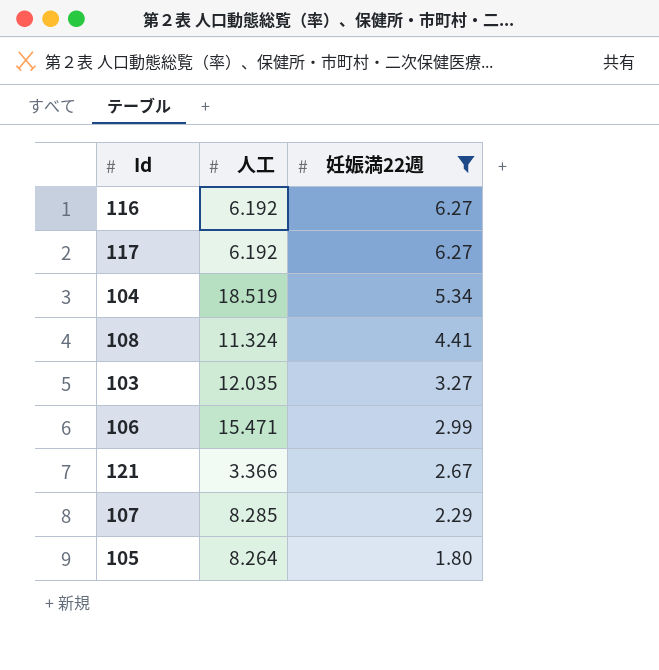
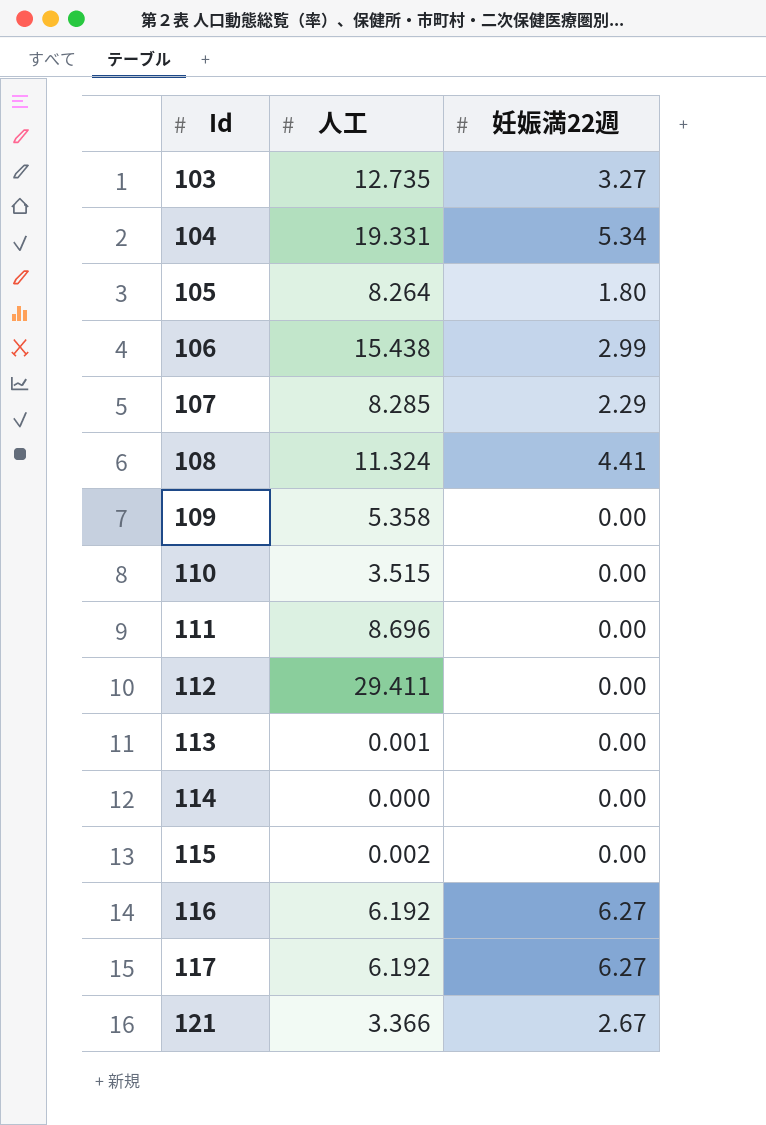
filter: 妊娠満22週 != 0.00 -> none
row order: 妊娠満22週 descending -> Id ascending
103 | 人工: 12.035 -> 12.735
104 | 人工: 18.519 -> 19.331
106 | 人工: 15.471 -> 15.438

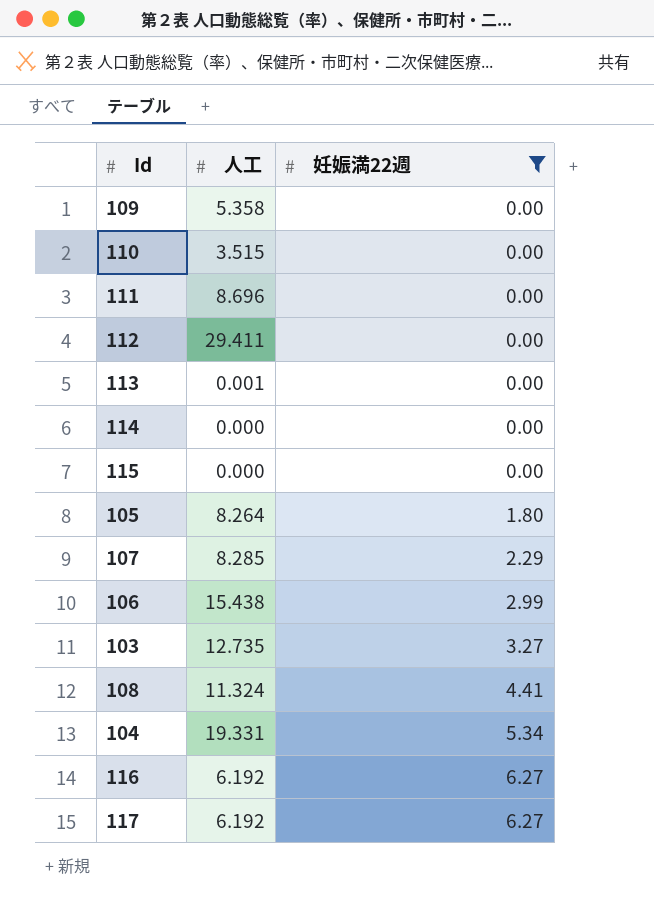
filter: none -> 妊娠満22週 != 2.67
row order: Id ascending -> 妊娠満22週 ascending
115 | 人工: 0.002 -> 0.000

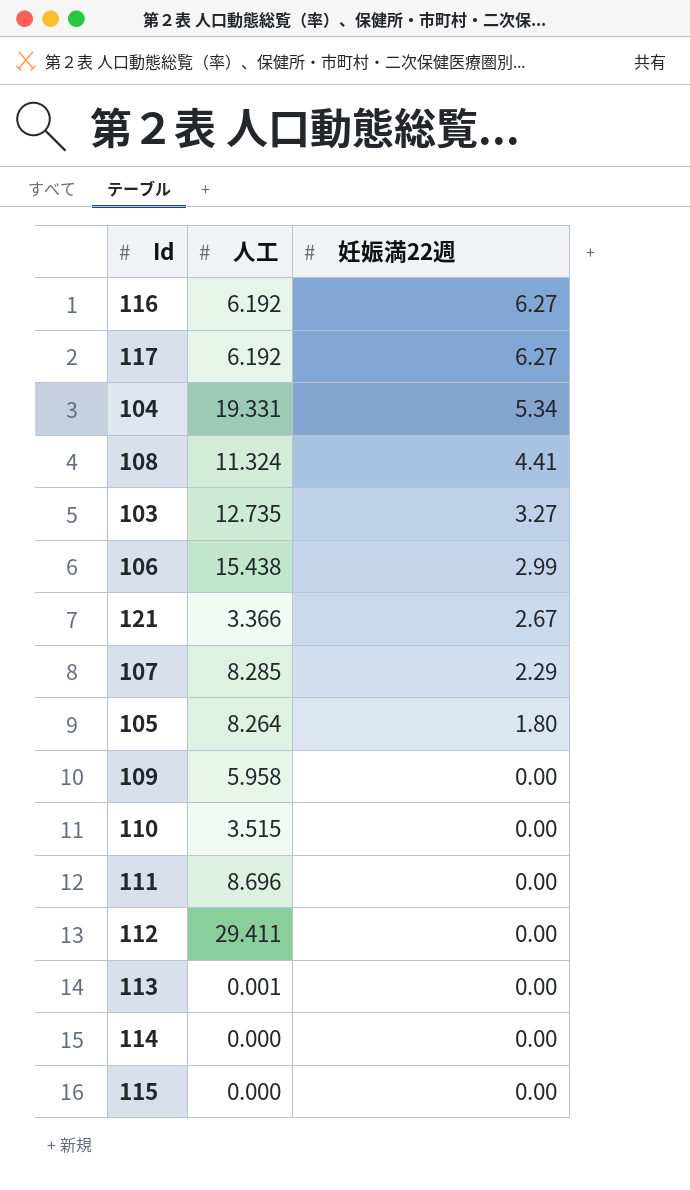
filter: 妊娠満22週 != 2.67 -> none
row order: 妊娠満22週 ascending -> 妊娠満22週 descending
109 | 人工: 5.358 -> 5.958

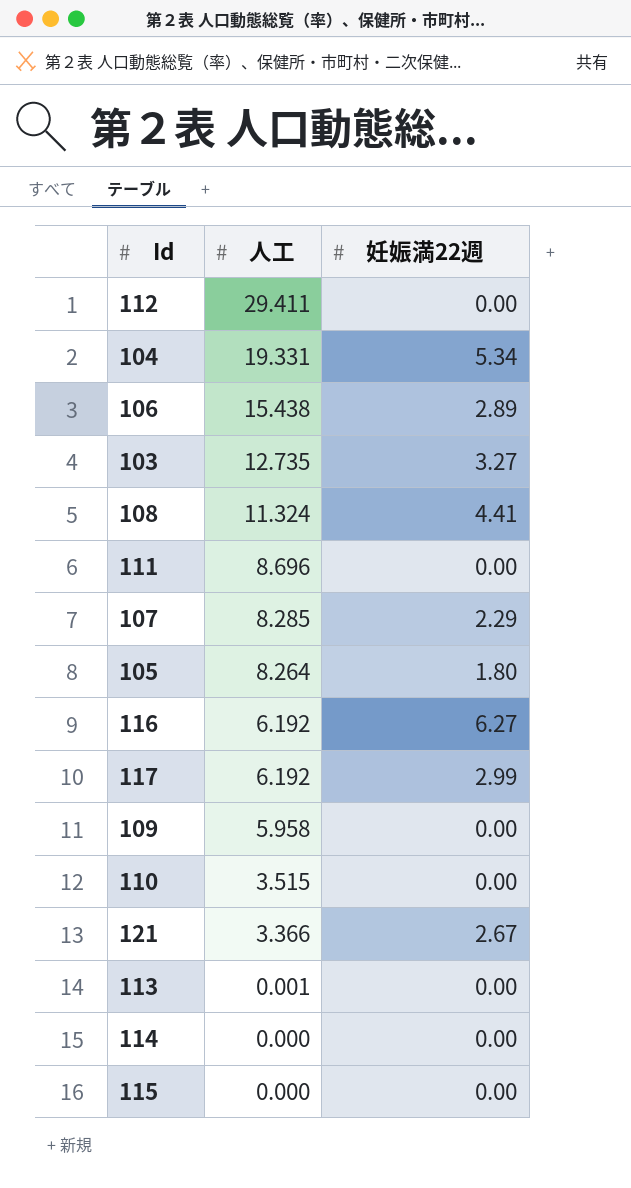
row order: 妊娠満22週 descending -> 人工 descending
106 | 妊娠満22週: 2.99 -> 2.89
117 | 妊娠満22週: 6.27 -> 2.99

